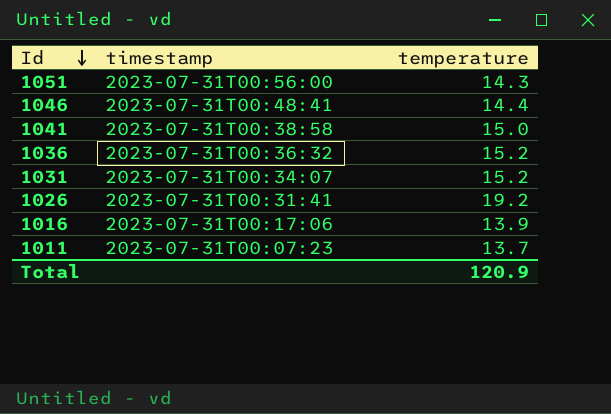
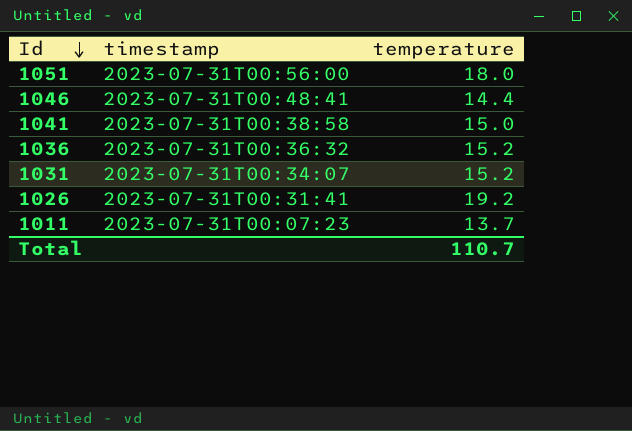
row 1016: 2023-07-31T00:17:06 | 13.9 -> none
1051 | temperature: 14.3 -> 18.0
Total | temperature: 120.9 -> 110.7

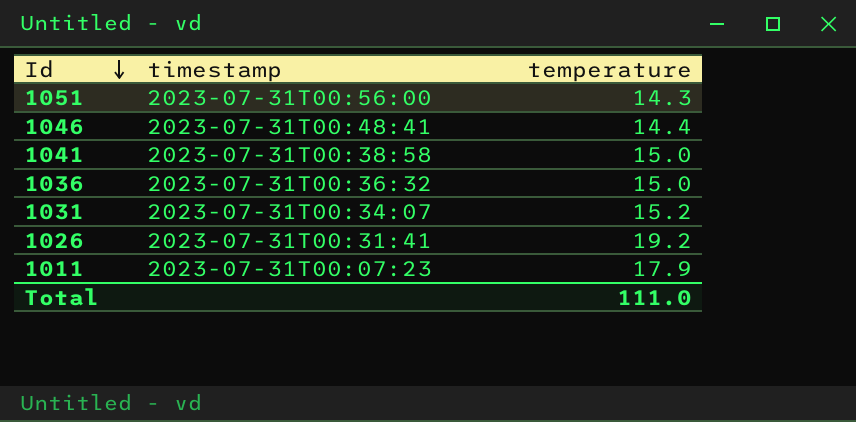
1051 | temperature: 18.0 -> 14.3
1036 | temperature: 15.2 -> 15.0
1011 | temperature: 13.7 -> 17.9
Total | temperature: 110.7 -> 111.0

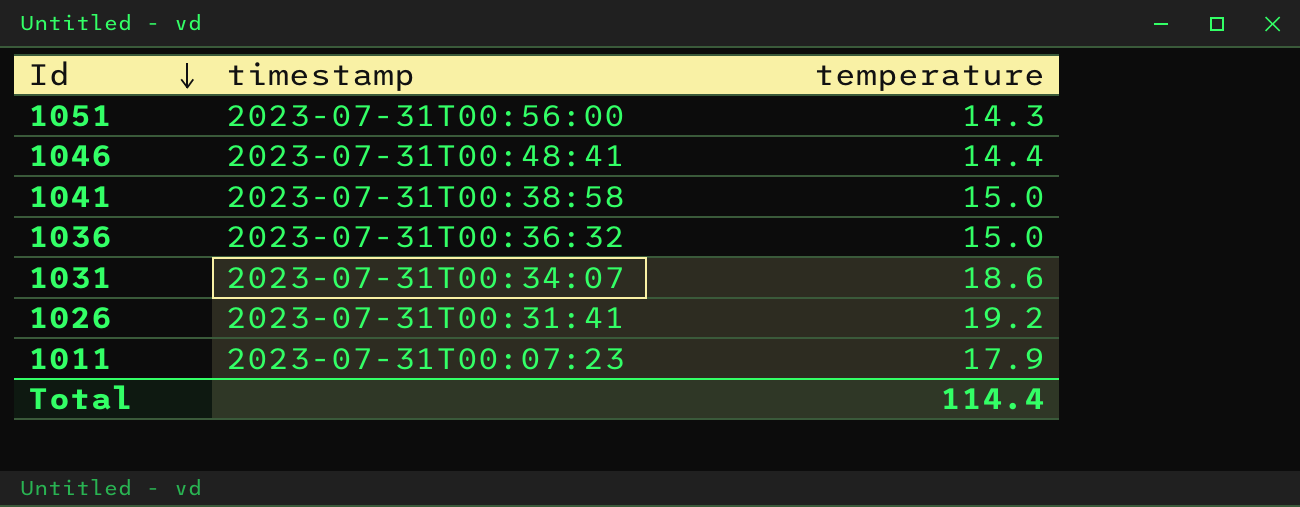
1031 | temperature: 15.2 -> 18.6
Total | temperature: 111.0 -> 114.4

